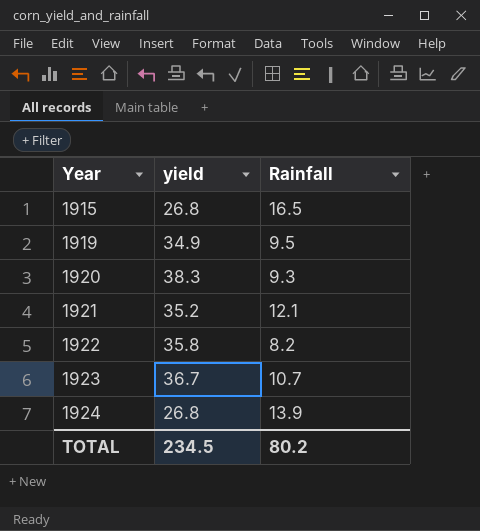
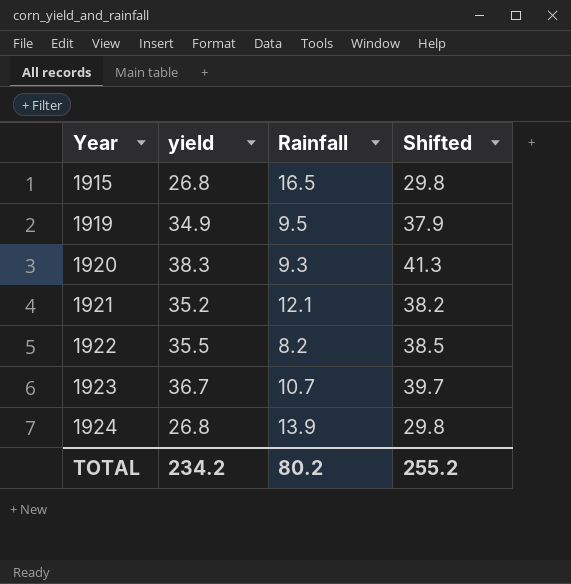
column Shifted | formula: none -> [yield] + 3
1922 | yield: 35.8 -> 35.5
TOTAL | yield: 234.5 -> 234.2

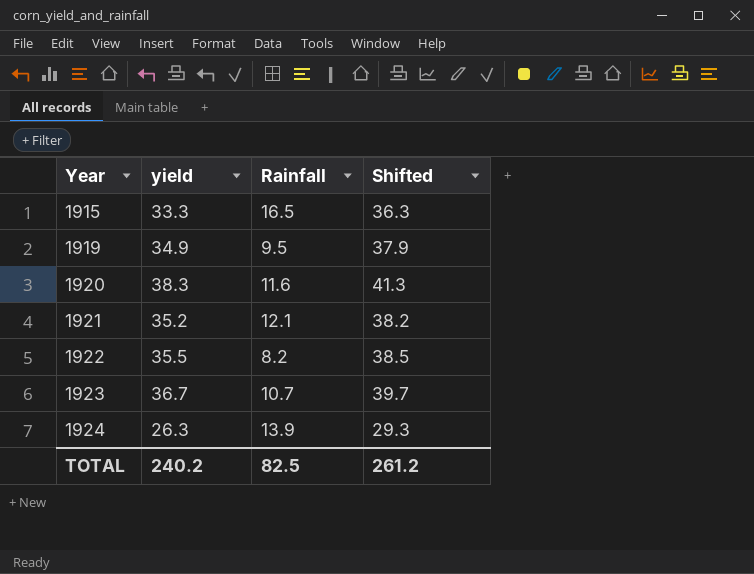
1915 | yield: 26.8 -> 33.3
1915 | Shifted: 29.8 -> 36.3
1920 | Rainfall: 9.3 -> 11.6
1924 | yield: 26.8 -> 26.3
1924 | Shifted: 29.8 -> 29.3
TOTAL | yield: 234.2 -> 240.2
TOTAL | Rainfall: 80.2 -> 82.5
TOTAL | Shifted: 255.2 -> 261.2

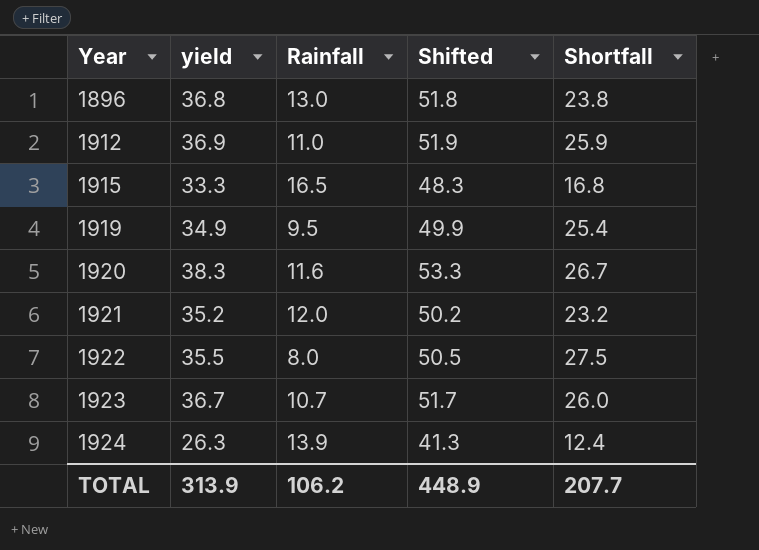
column Shifted | formula: [yield] + 3 -> [yield] + 15
column Shortfall | formula: none -> [yield] - [Rainfall]
row 1896: none -> 36.8 | 13.0 | 51.8 | 23.8
row 1912: none -> 36.9 | 11.0 | 51.9 | 25.9
1921 | Rainfall: 12.1 -> 12.0
1922 | Rainfall: 8.2 -> 8.0
TOTAL | yield: 240.2 -> 313.9
TOTAL | Rainfall: 82.5 -> 106.2
TOTAL | Shifted: 261.2 -> 448.9

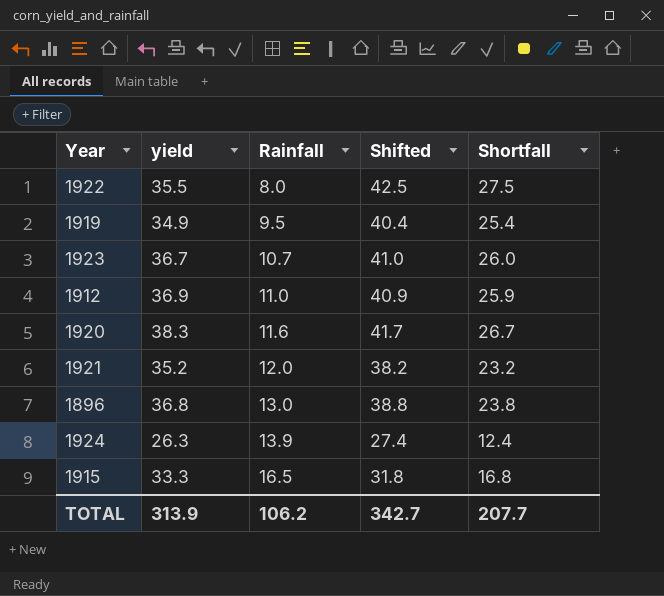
row order: Year ascending -> Rainfall ascending
column Shifted | formula: [yield] + 15 -> [Shortfall] + 15
TOTAL | Shifted: 448.9 -> 342.7

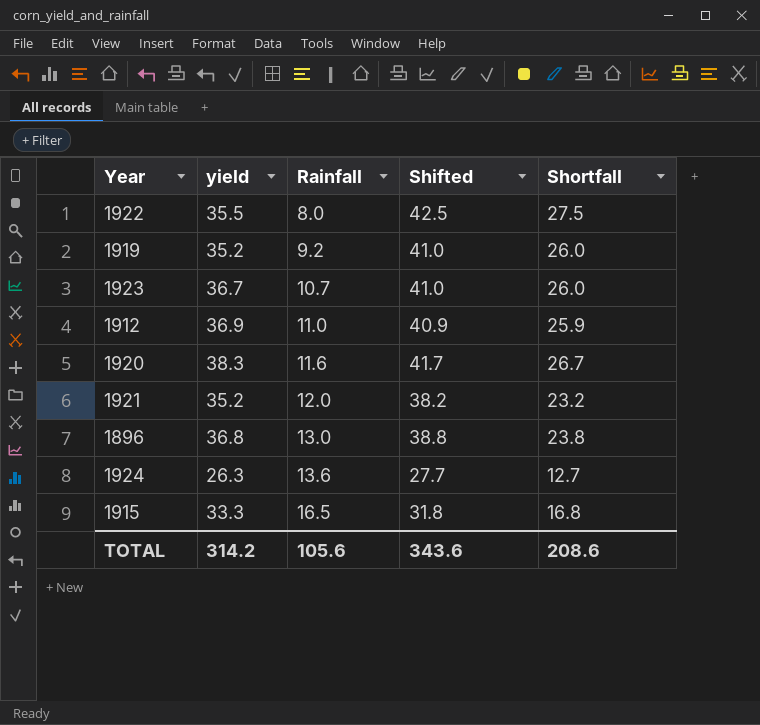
1919 | yield: 34.9 -> 35.2
1919 | Rainfall: 9.5 -> 9.2
1919 | Shifted: 40.4 -> 41.0
1919 | Shortfall: 25.4 -> 26.0
1924 | Rainfall: 13.9 -> 13.6
1924 | Shifted: 27.4 -> 27.7
1924 | Shortfall: 12.4 -> 12.7
TOTAL | yield: 313.9 -> 314.2
TOTAL | Rainfall: 106.2 -> 105.6
TOTAL | Shifted: 342.7 -> 343.6
TOTAL | Shortfall: 207.7 -> 208.6

